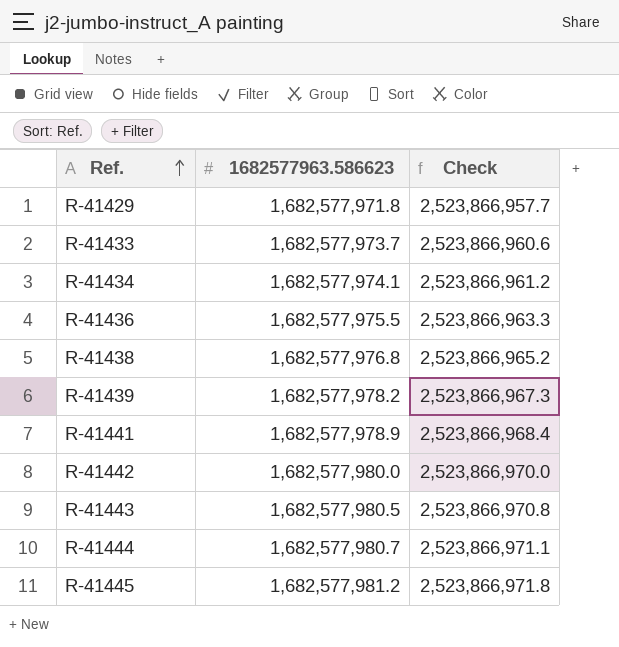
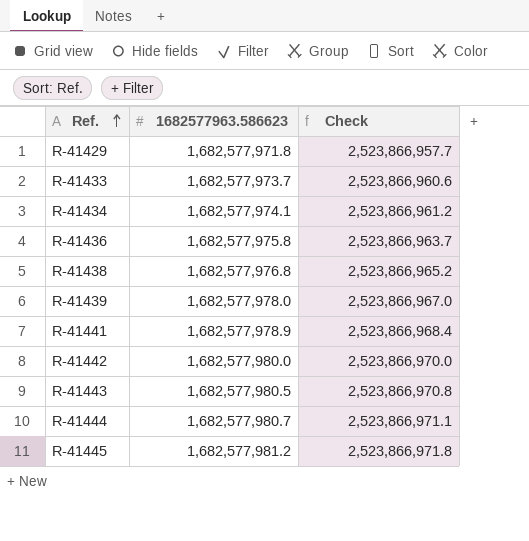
R-41436 | 1682577963.586623: 1,682,577,975.5 -> 1,682,577,975.8
R-41436 | Check: 2,523,866,963.3 -> 2,523,866,963.7
R-41439 | 1682577963.586623: 1,682,577,978.2 -> 1,682,577,978.0
R-41439 | Check: 2,523,866,967.3 -> 2,523,866,967.0

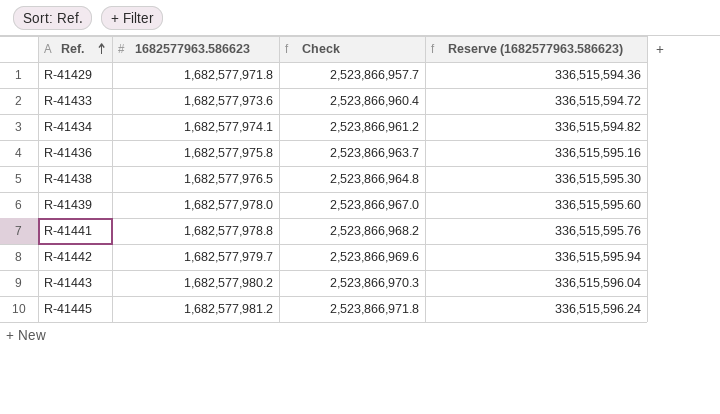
column Reserve (1682577963.586623) | formula: none -> [1682577963.586623] * 0.2
row R-41444: 1,682,577,980.7 | 2,523,866,971.1 -> none
R-41433 | 1682577963.586623: 1,682,577,973.7 -> 1,682,577,973.6
R-41433 | Check: 2,523,866,960.6 -> 2,523,866,960.4
R-41438 | 1682577963.586623: 1,682,577,976.8 -> 1,682,577,976.5
R-41438 | Check: 2,523,866,965.2 -> 2,523,866,964.8
R-41441 | 1682577963.586623: 1,682,577,978.9 -> 1,682,577,978.8
R-41441 | Check: 2,523,866,968.4 -> 2,523,866,968.2
R-41442 | 1682577963.586623: 1,682,577,980.0 -> 1,682,577,979.7
R-41442 | Check: 2,523,866,970.0 -> 2,523,866,969.6
R-41443 | 1682577963.586623: 1,682,577,980.5 -> 1,682,577,980.2
R-41443 | Check: 2,523,866,970.8 -> 2,523,866,970.3

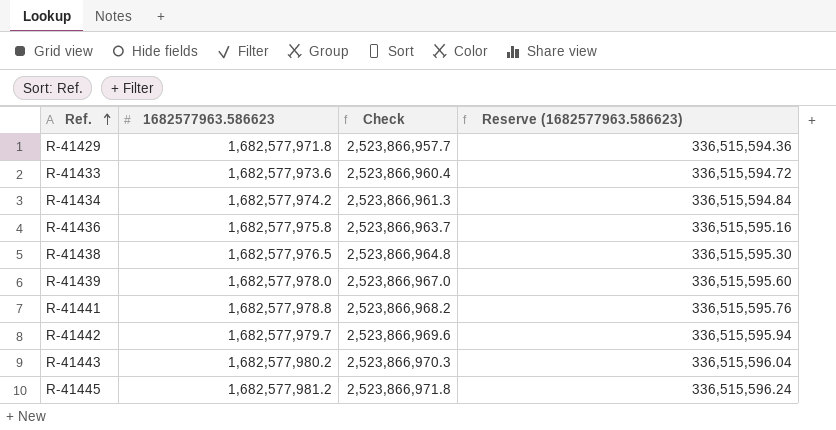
R-41434 | 1682577963.586623: 1,682,577,974.1 -> 1,682,577,974.2
R-41434 | Check: 2,523,866,961.2 -> 2,523,866,961.3
R-41434 | Reserve (1682577963.586623): 336,515,594.82 -> 336,515,594.84

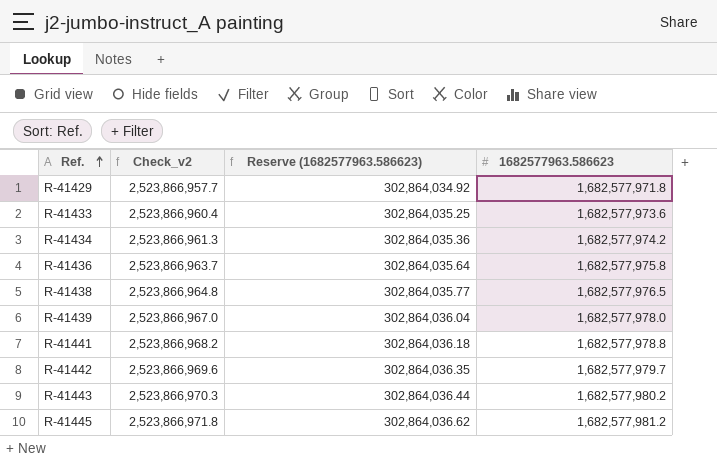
column name: Check -> Check_v2
column Reserve (1682577963.586623) | formula: [1682577963.586623] * 0.2 -> [1682577963.586623] * 0.18
column 1682577963.586623 | position: 2 -> 4

